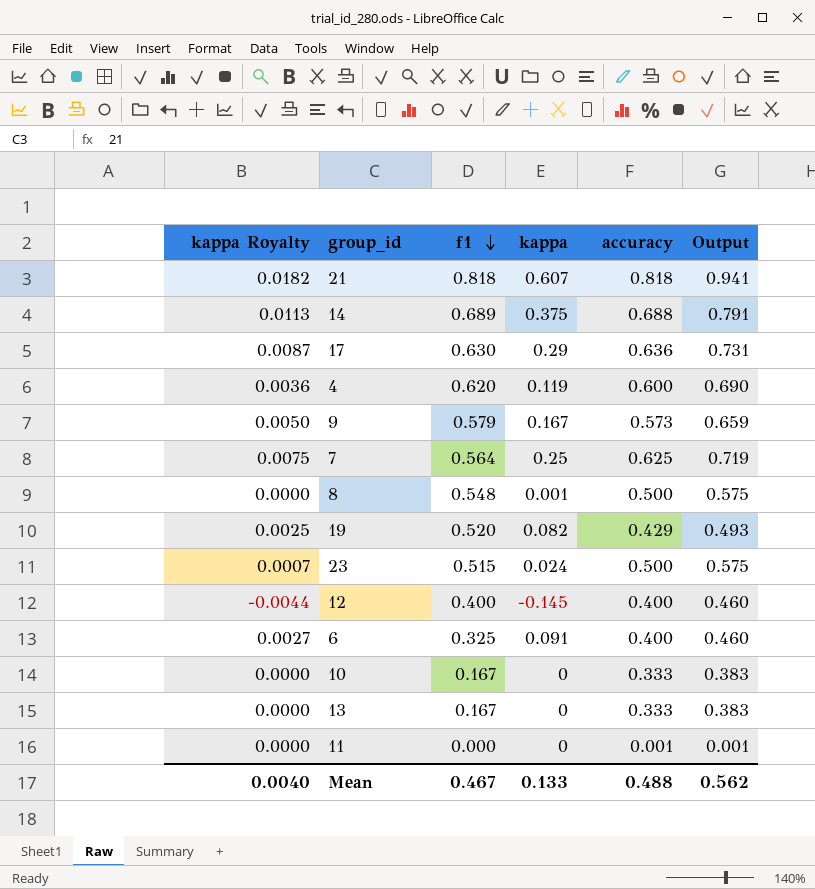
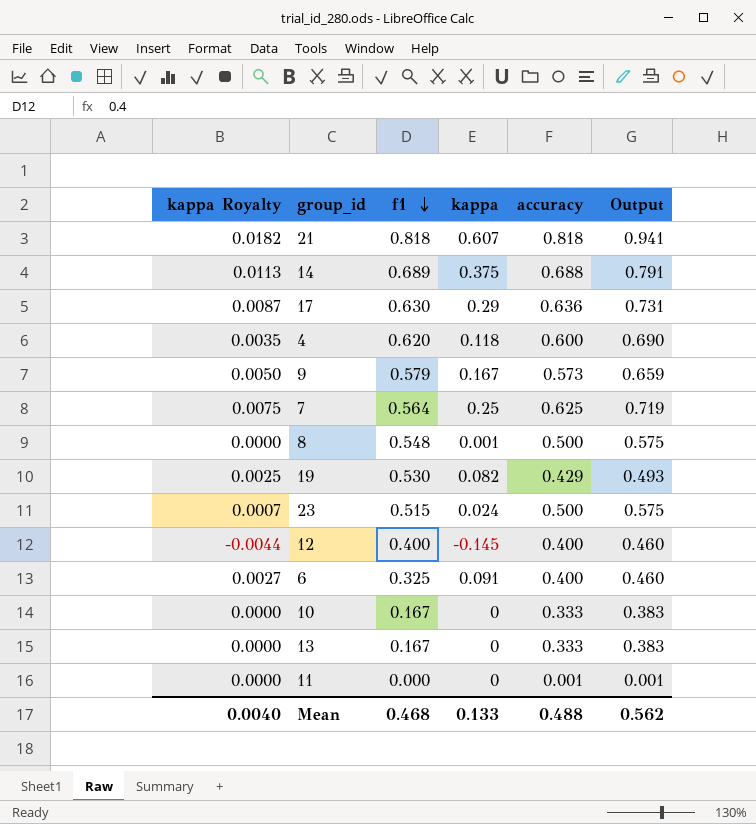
4 | kappa Royalty: 0.0036 -> 0.0035
4 | kappa: 0.119 -> 0.118
19 | f1: 0.520 -> 0.530
Mean | f1: 0.467 -> 0.468

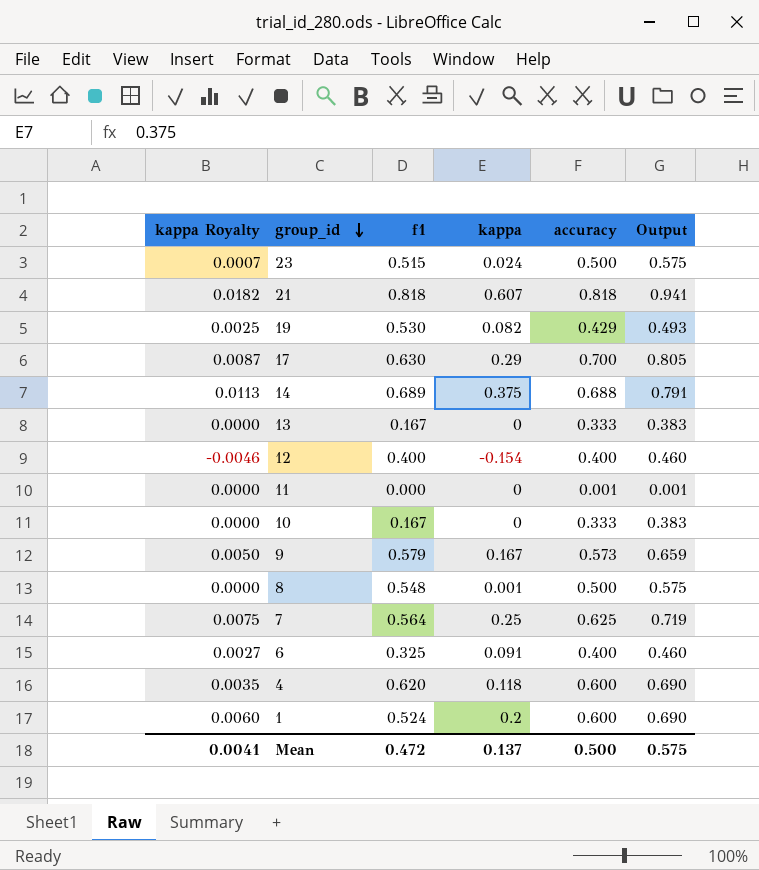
row order: f1 descending -> group_id descending
17 | accuracy: 0.636 -> 0.700
17 | Output: 0.731 -> 0.805
12 | kappa Royalty: -0.0044 -> -0.0046
12 | kappa: -0.145 -> -0.154
row 1: none -> 0.0060 | 0.524 | 0.2 | 0.600 | 0.690
Mean | kappa Royalty: 0.0040 -> 0.0041
Mean | f1: 0.468 -> 0.472
Mean | kappa: 0.133 -> 0.137
Mean | accuracy: 0.488 -> 0.500
Mean | Output: 0.562 -> 0.575

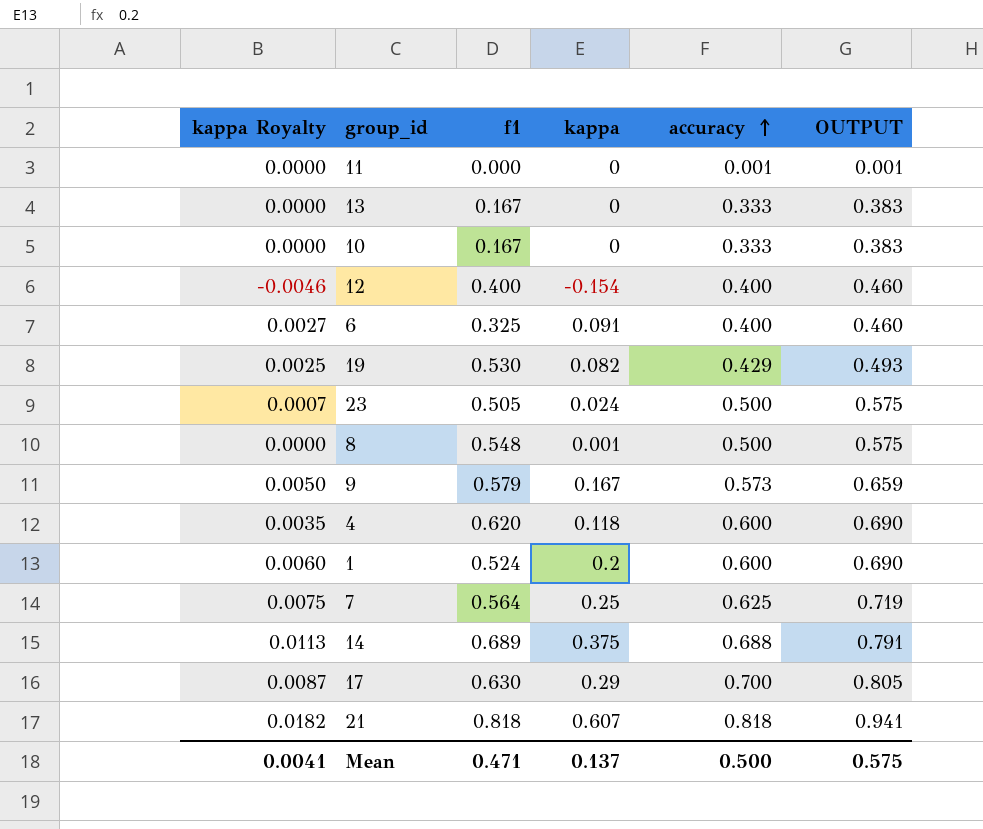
row order: group_id descending -> accuracy ascending
column name: Output -> OUTPUT
23 | f1: 0.515 -> 0.505
Mean | f1: 0.472 -> 0.471

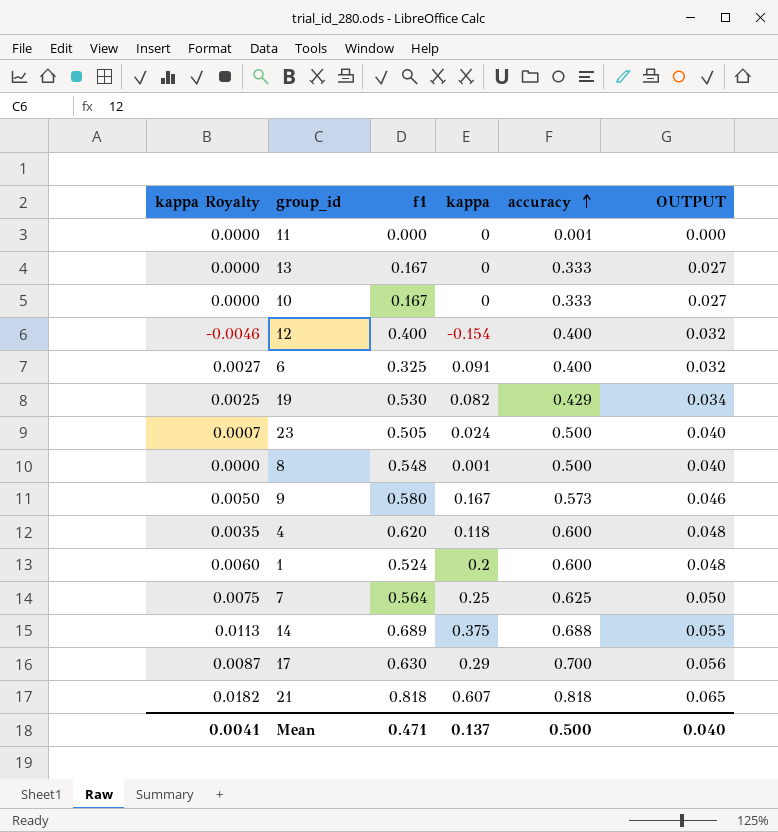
column OUTPUT | formula: [accuracy] * 1.15 -> [accuracy] * 0.08
9 | f1: 0.579 -> 0.580
Mean | OUTPUT: 0.575 -> 0.040

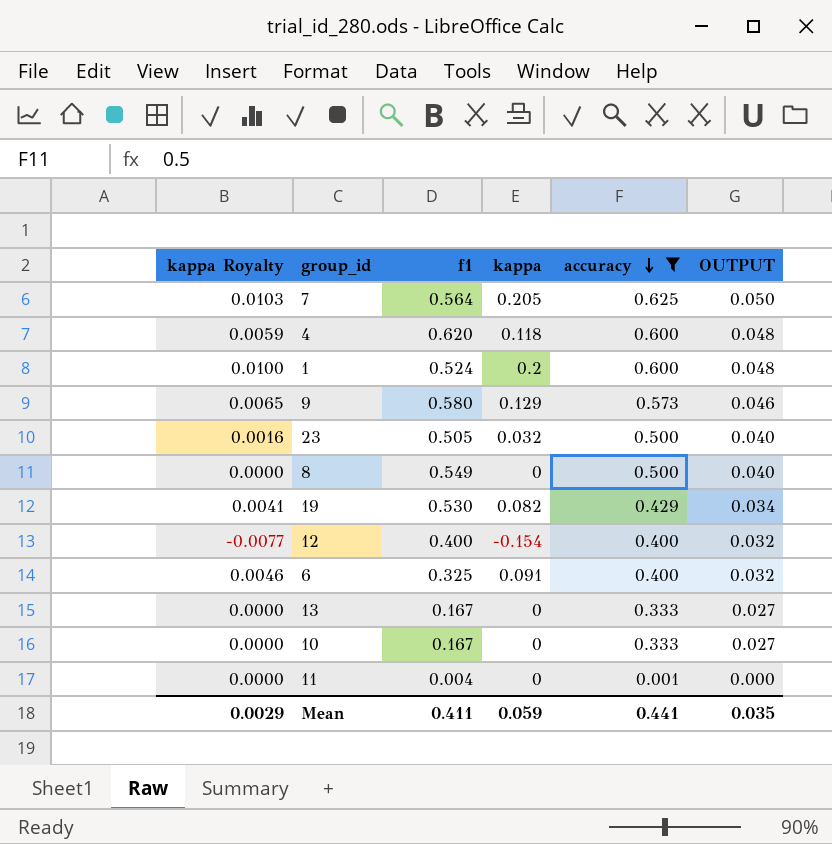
filter: none -> accuracy <= 0.625
row order: accuracy ascending -> accuracy descending
column kappa Royalty | formula: [kappa] * 0.03 -> [kappa] * 0.05
7 | kappa: 0.25 -> 0.205
9 | kappa: 0.167 -> 0.129
23 | kappa: 0.024 -> 0.032
8 | f1: 0.548 -> 0.549
8 | kappa: 0.001 -> 0
11 | f1: 0.000 -> 0.004
Mean | kappa Royalty: 0.0041 -> 0.0029
Mean | f1: 0.471 -> 0.411
Mean | kappa: 0.137 -> 0.059
Mean | accuracy: 0.500 -> 0.441
Mean | OUTPUT: 0.040 -> 0.035

